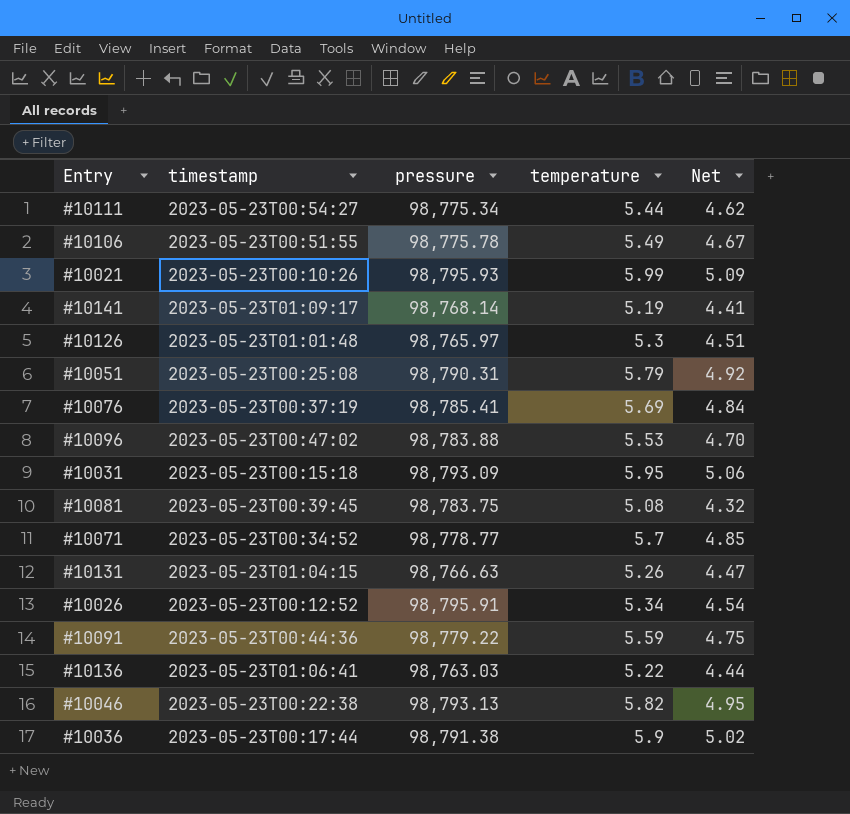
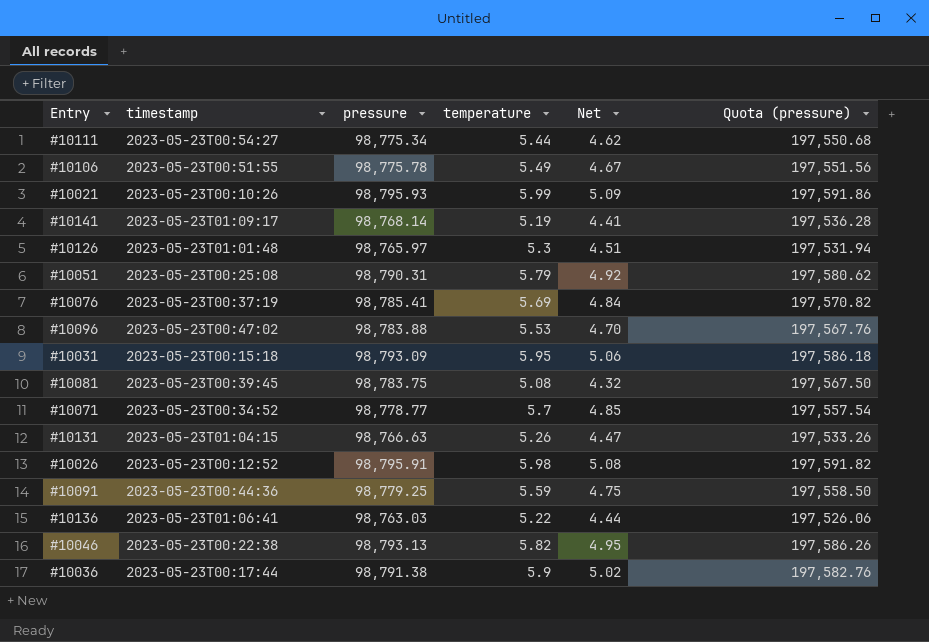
column Quota (pressure) | formula: none -> [pressure] * 2
#10026 | temperature: 5.34 -> 5.98
#10026 | Net: 4.54 -> 5.08
#10091 | pressure: 98,779.22 -> 98,779.25

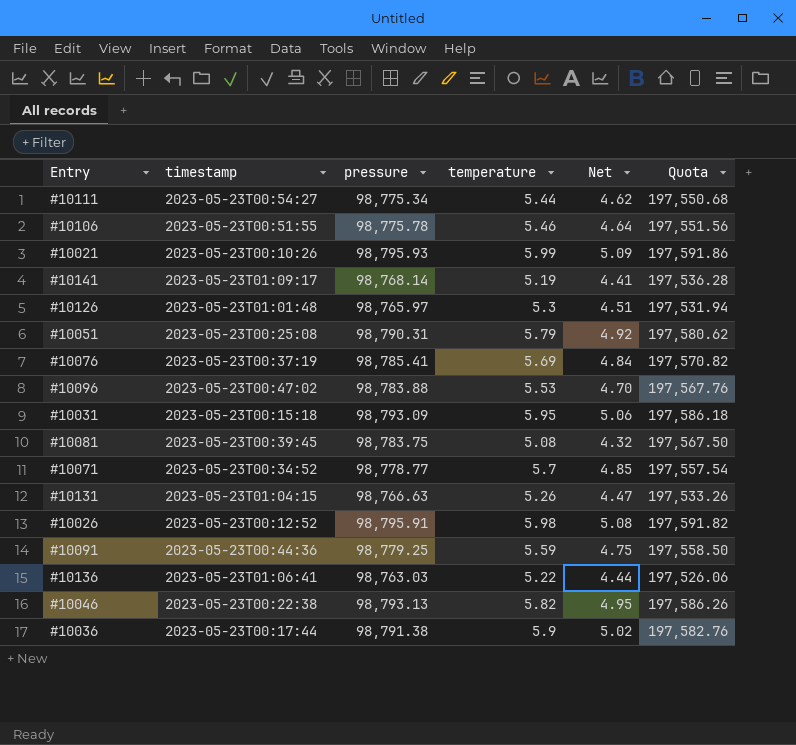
column name: Quota (pressure) -> Quota
#10106 | temperature: 5.49 -> 5.46
#10106 | Net: 4.67 -> 4.64

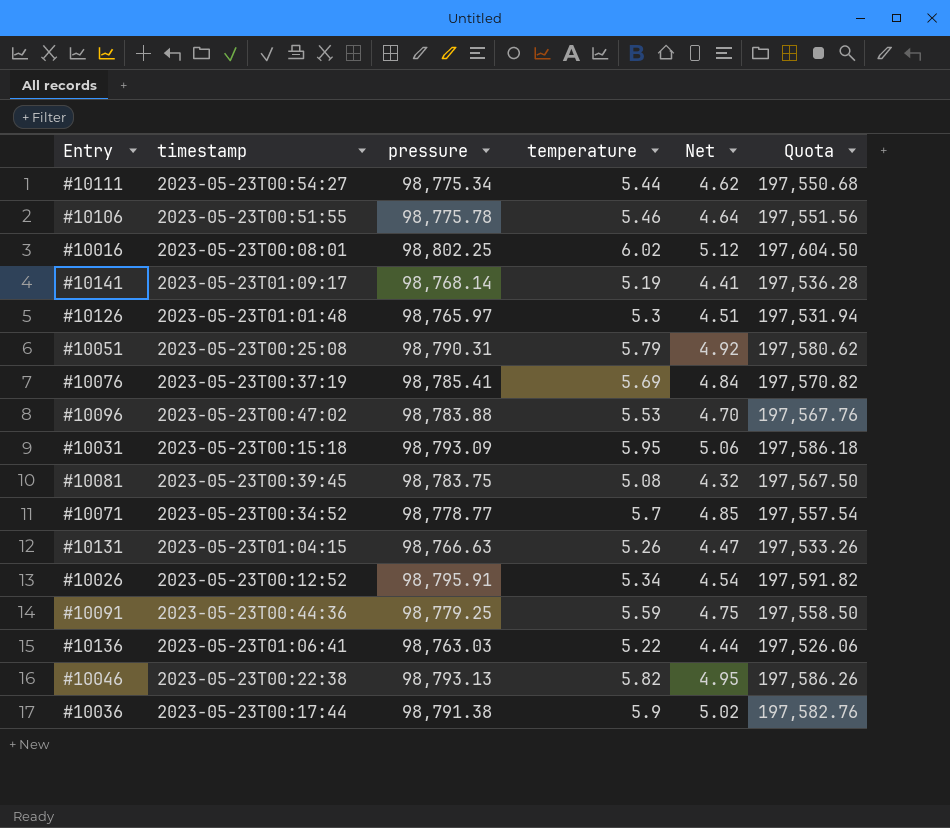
row #10021: 2023-05-23T00:10:26 | 98,795.93 | 5.99 | 5.09 | 197,591.86 -> none
row #10016: none -> 2023-05-23T00:08:01 | 98,802.25 | 6.02 | 5.12 | 197,604.50
#10026 | temperature: 5.98 -> 5.34
#10026 | Net: 5.08 -> 4.54

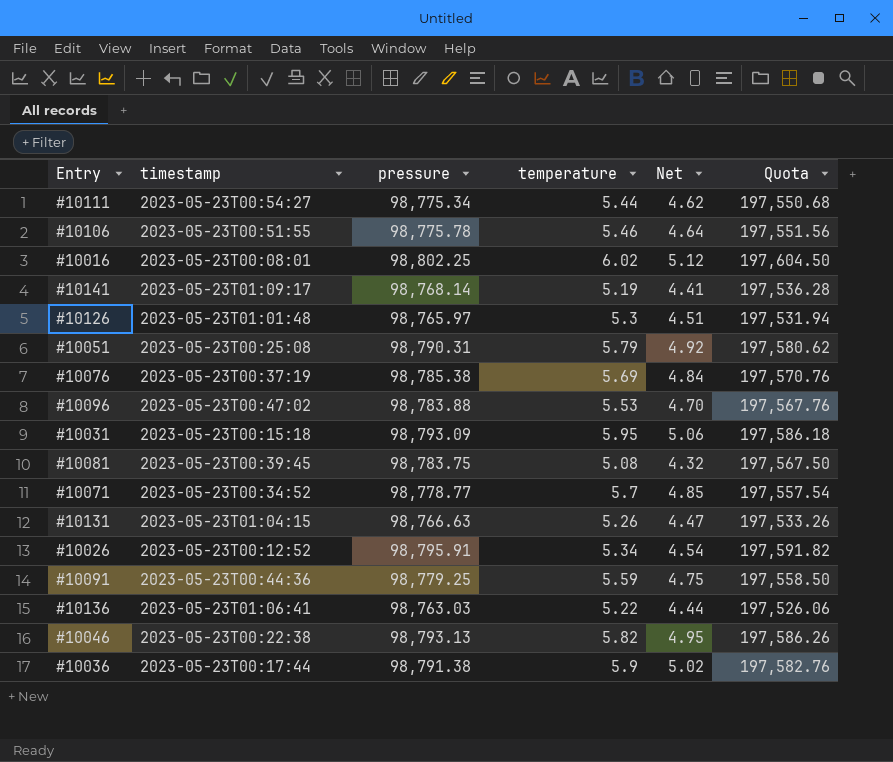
#10076 | pressure: 98,785.41 -> 98,785.38
#10076 | Quota: 197,570.82 -> 197,570.76

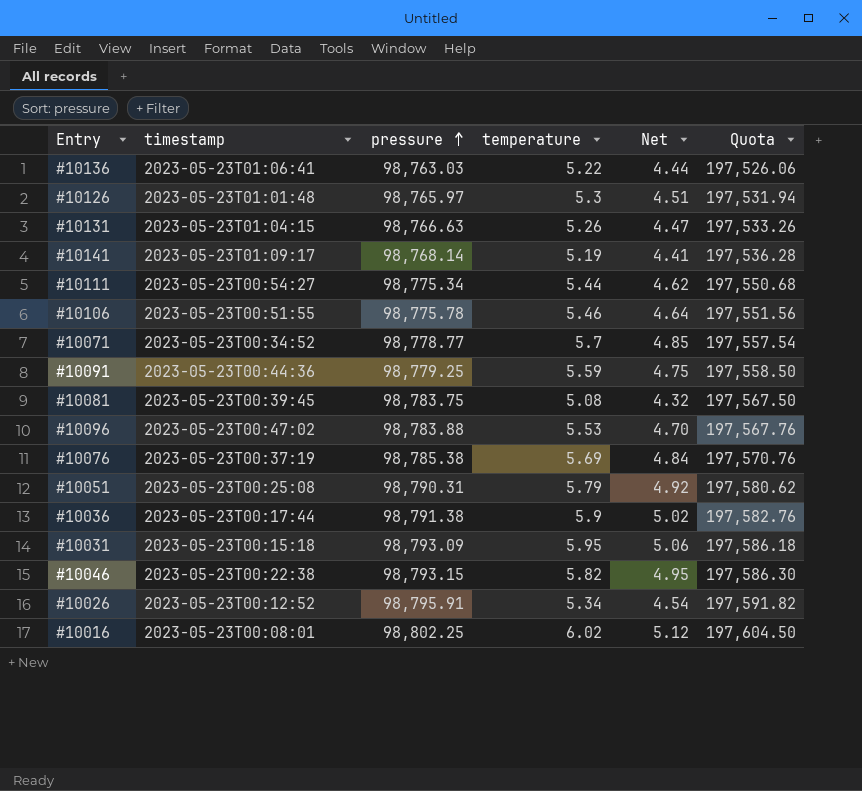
row order: none -> pressure ascending
#10046 | pressure: 98,793.13 -> 98,793.15
#10046 | Quota: 197,586.26 -> 197,586.30

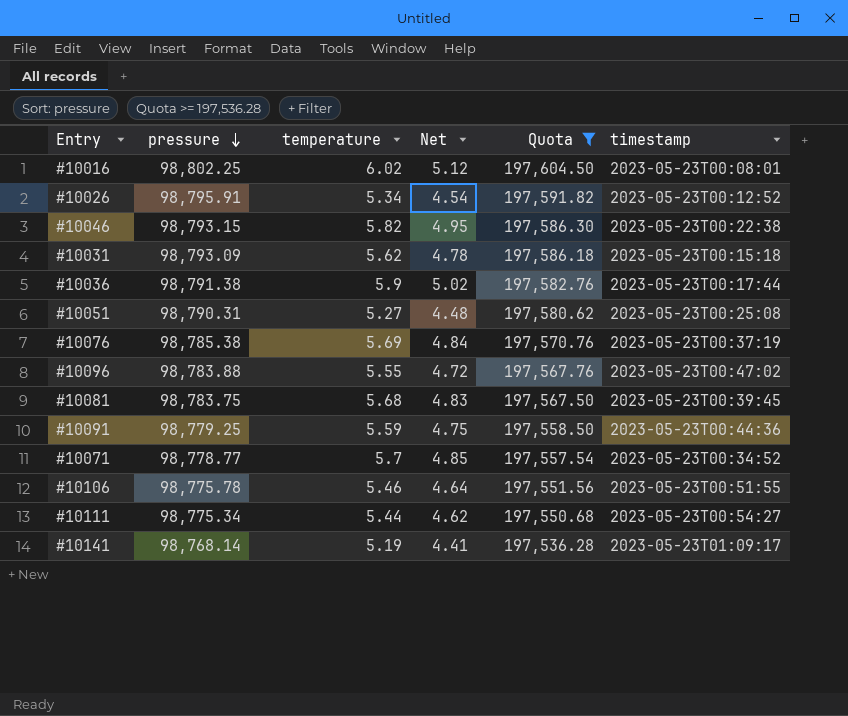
filter: none -> Quota >= 197,536.28
row order: pressure ascending -> pressure descending
column timestamp | position: 2 -> 6
#10031 | temperature: 5.95 -> 5.62
#10031 | Net: 5.06 -> 4.78
#10051 | temperature: 5.79 -> 5.27
#10051 | Net: 4.92 -> 4.48
#10096 | temperature: 5.53 -> 5.55
#10096 | Net: 4.70 -> 4.72
#10081 | temperature: 5.08 -> 5.68
#10081 | Net: 4.32 -> 4.83

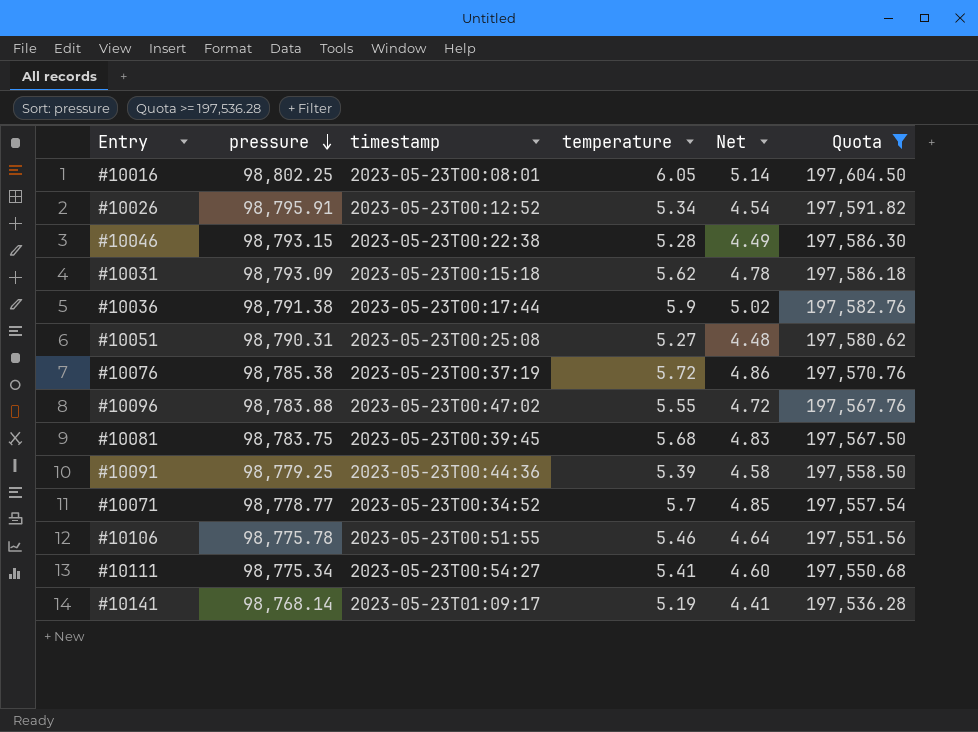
column timestamp | position: 6 -> 3
#10016 | temperature: 6.02 -> 6.05
#10016 | Net: 5.12 -> 5.14
#10046 | temperature: 5.82 -> 5.28
#10046 | Net: 4.95 -> 4.49
#10076 | temperature: 5.69 -> 5.72
#10076 | Net: 4.84 -> 4.86
#10091 | temperature: 5.59 -> 5.39
#10091 | Net: 4.75 -> 4.58
#10111 | temperature: 5.44 -> 5.41
#10111 | Net: 4.62 -> 4.60

